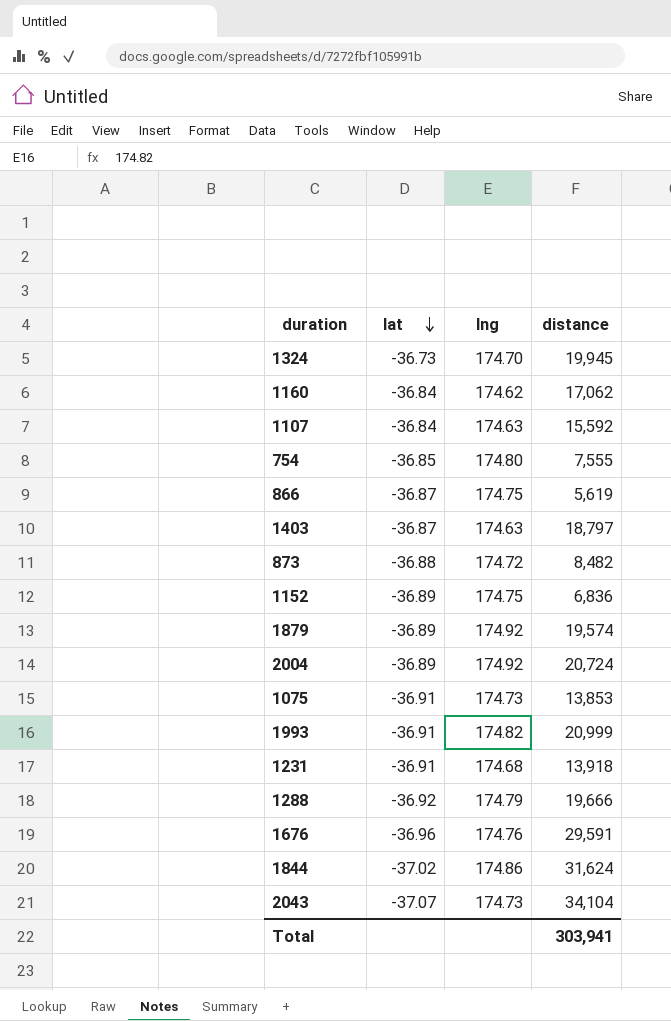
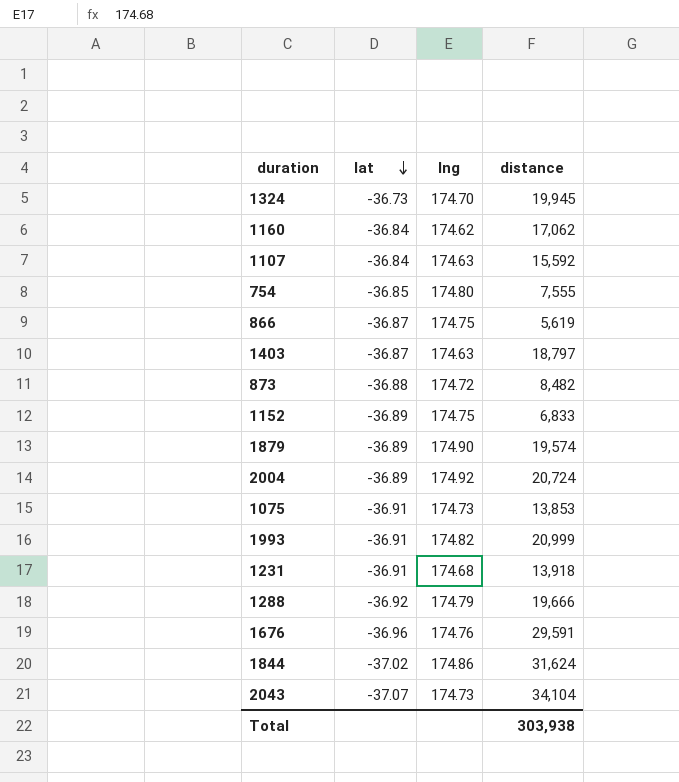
1152 | distance: 6,836 -> 6,833
1879 | lng: 174.92 -> 174.90
Total | distance: 303,941 -> 303,938

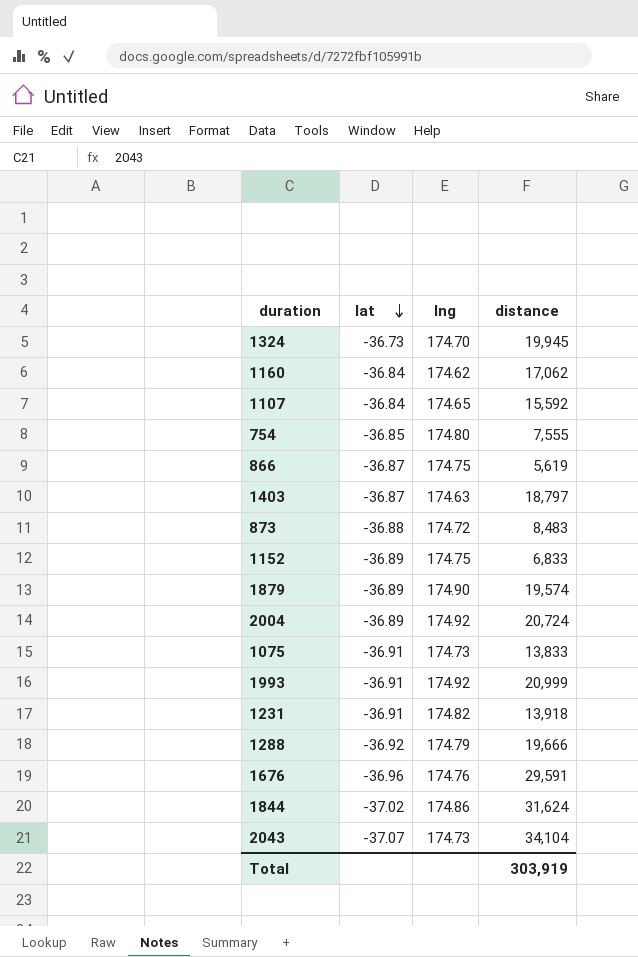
1107 | lng: 174.63 -> 174.65
873 | distance: 8,482 -> 8,483
1075 | distance: 13,853 -> 13,833
1993 | lng: 174.82 -> 174.92
1231 | lng: 174.68 -> 174.82
Total | distance: 303,938 -> 303,919

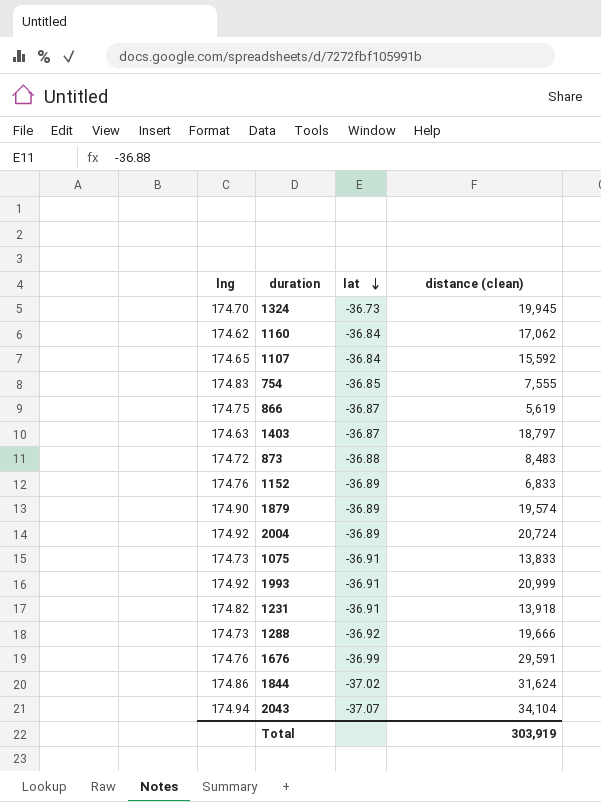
column lng | position: 3 -> 1
column name: distance -> distance (clean)
754 | lng: 174.80 -> 174.83
1152 | lng: 174.75 -> 174.76
1288 | lng: 174.79 -> 174.73
1676 | lat: -36.96 -> -36.99
2043 | lng: 174.73 -> 174.94

